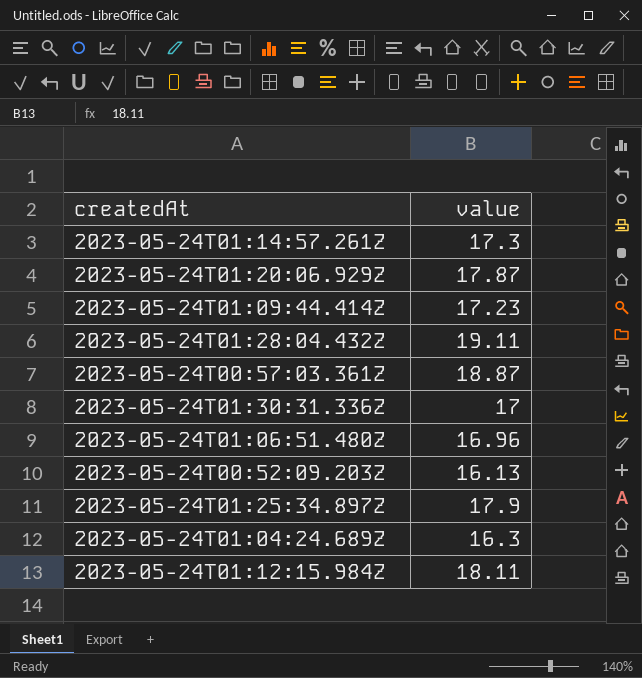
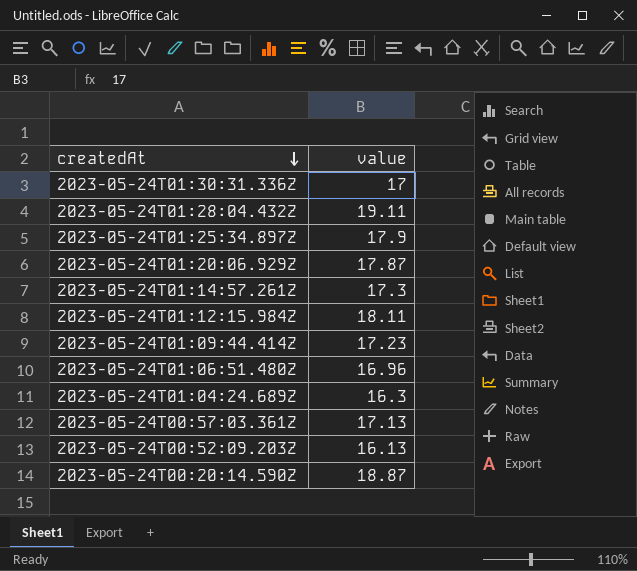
row order: none -> createdAt descending
2023-05-24T00:57:03.361Z | value: 18.87 -> 17.13
row 2023-05-24T00:20:14.590Z: none -> 18.87

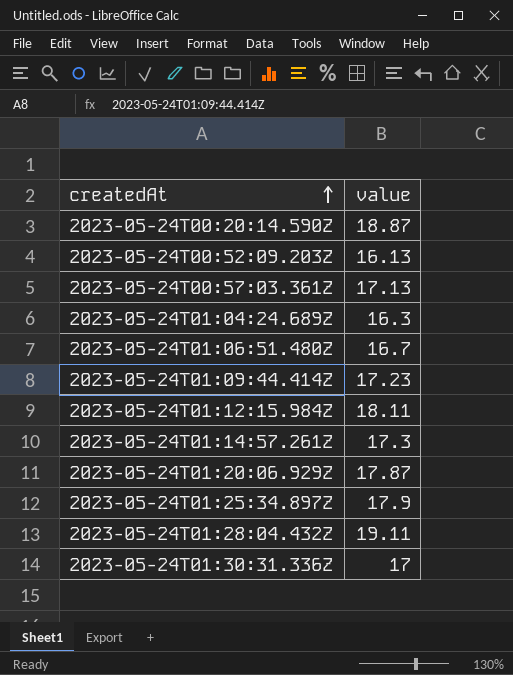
row order: createdAt descending -> createdAt ascending
2023-05-24T01:06:51.480Z | value: 16.96 -> 16.7

